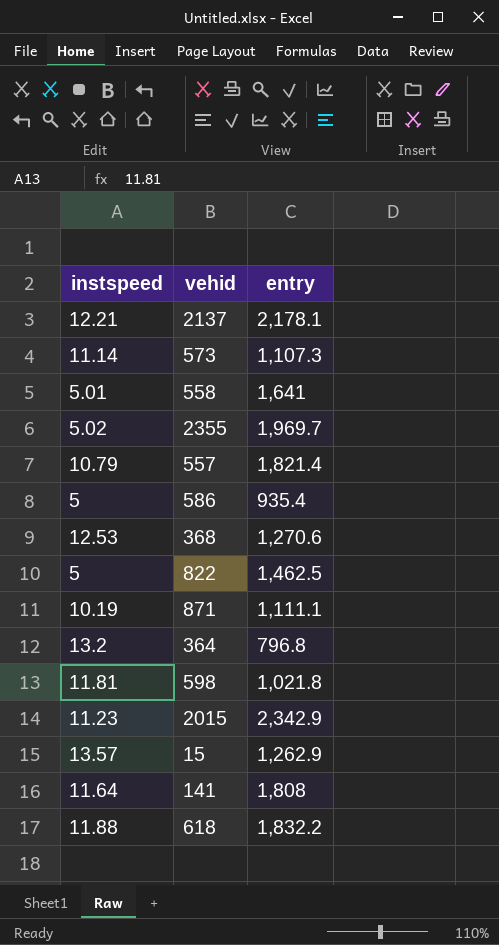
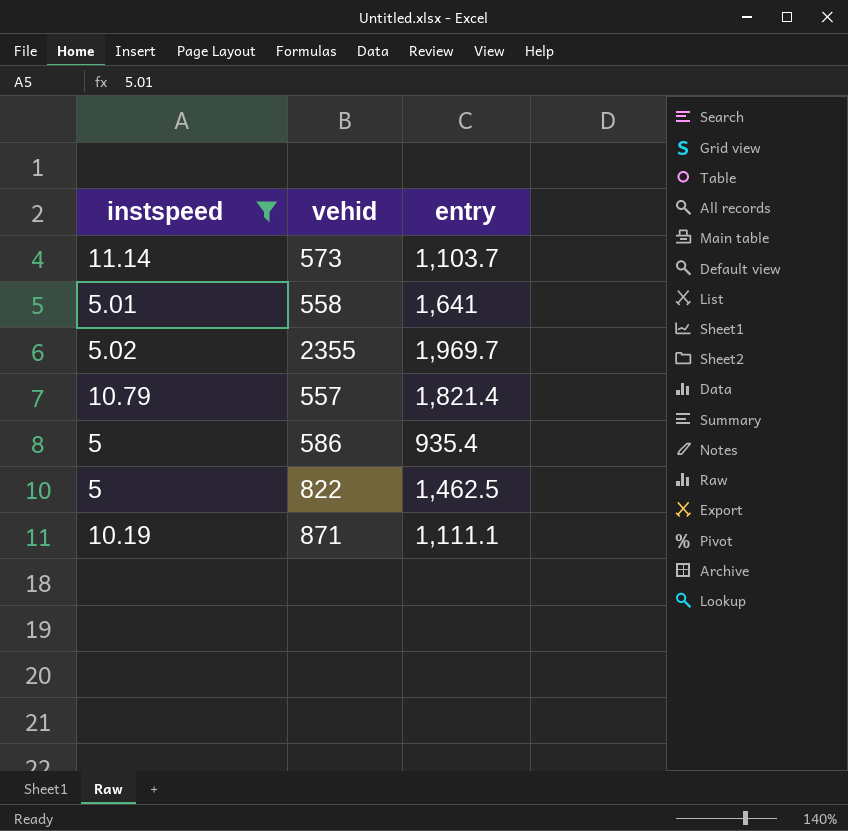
filter: none -> instspeed <= 11.14
573 | entry: 1,107.3 -> 1,103.7

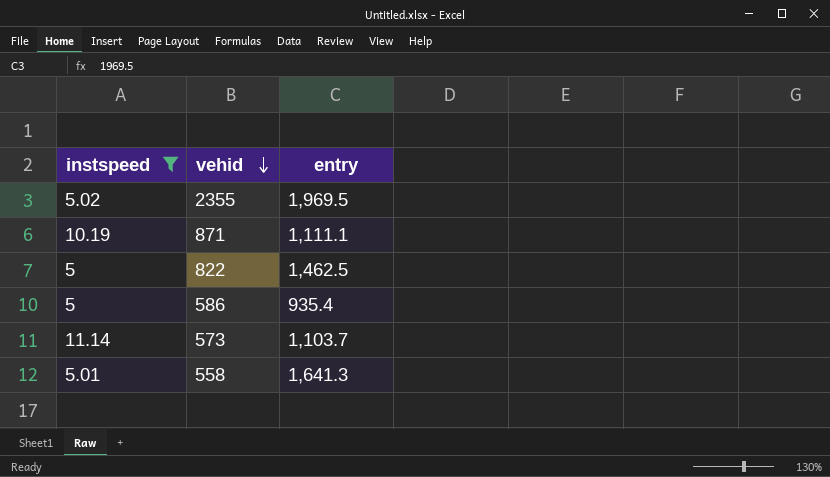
row order: none -> vehid descending
row 557: 10.79 | 1,821.4 -> none
2355 | entry: 1,969.7 -> 1,969.5
558 | entry: 1,641 -> 1,641.3

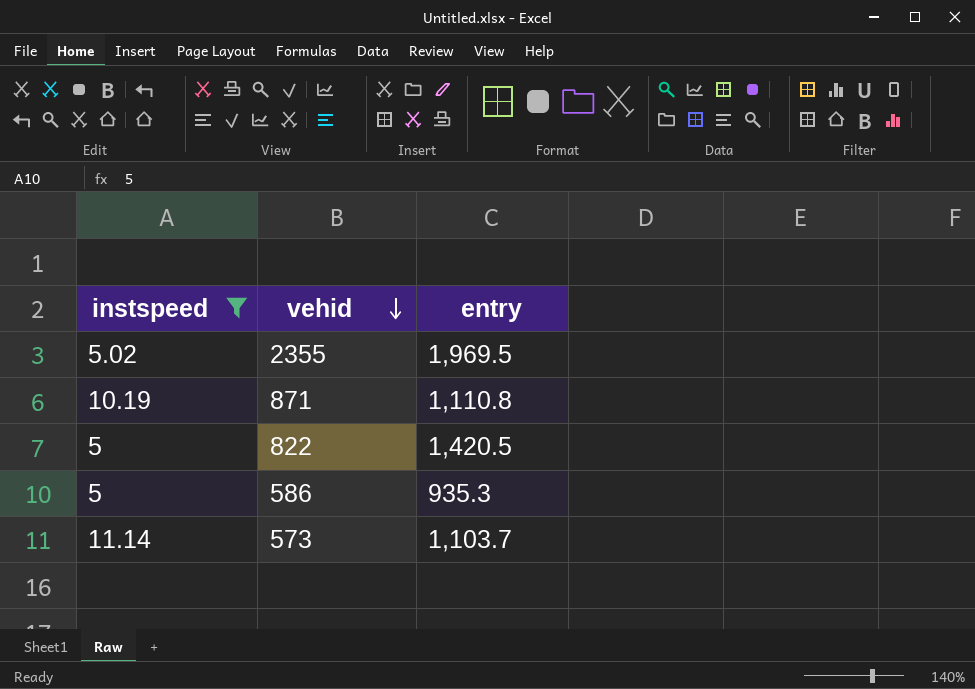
row 558: 5.01 | 1,641.3 -> none
871 | entry: 1,111.1 -> 1,110.8
822 | entry: 1,462.5 -> 1,420.5
586 | entry: 935.4 -> 935.3

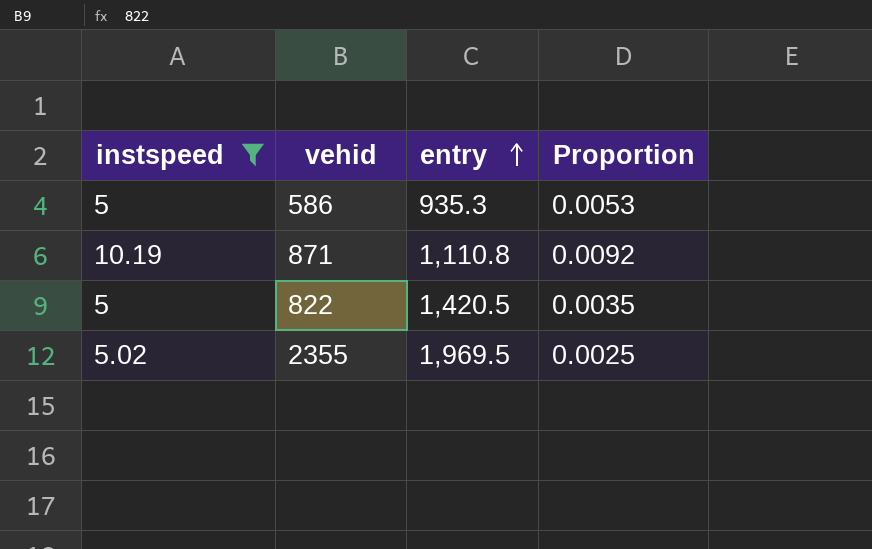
row order: vehid descending -> entry ascending
column Proportion | formula: none -> [instspeed] / [entry]
row 573: 11.14 | 1,103.7 -> none

